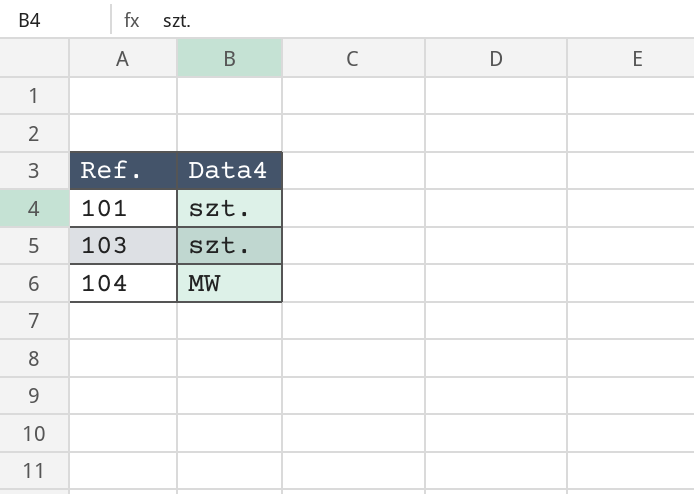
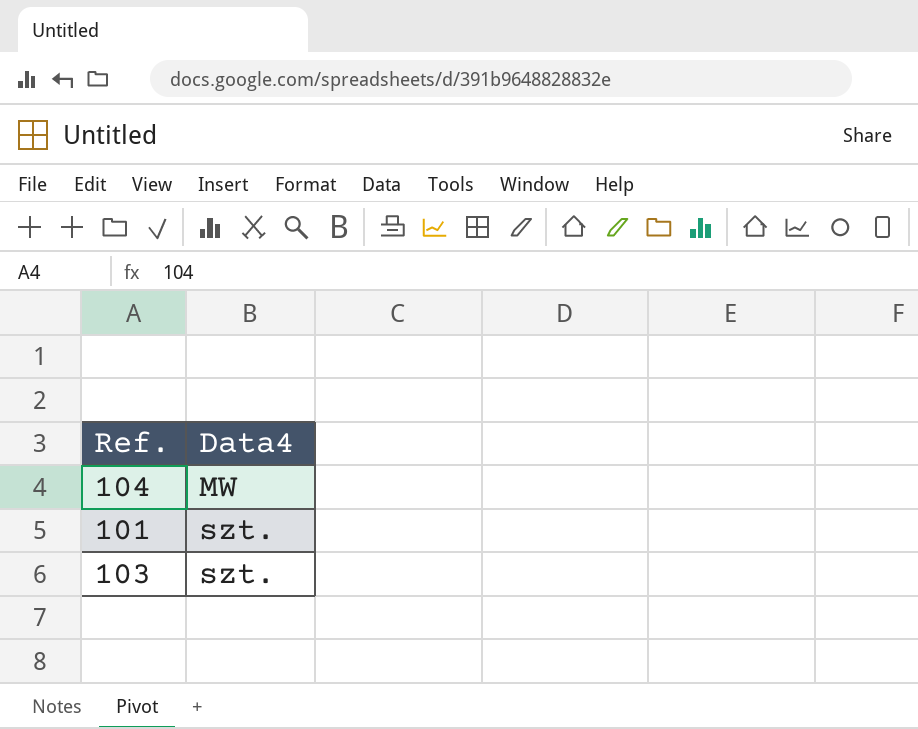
row order: Ref. ascending -> Data4 ascending

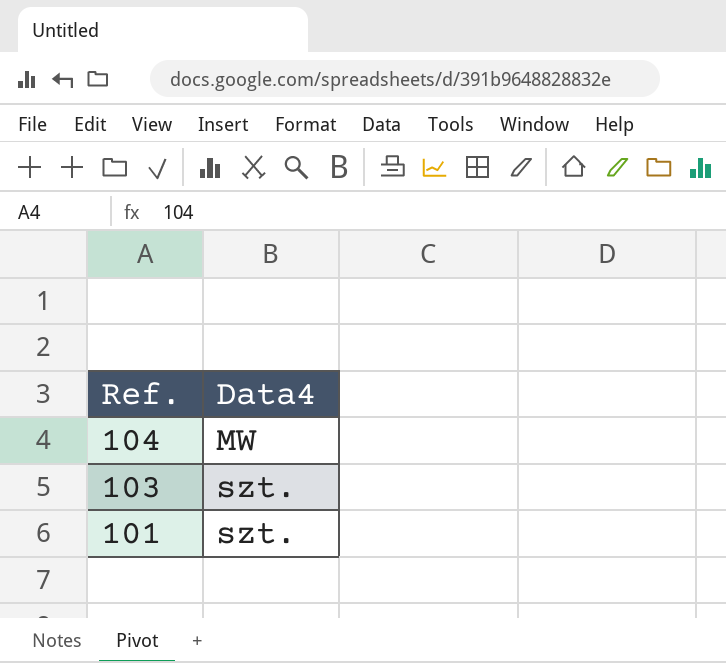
row order: Data4 ascending -> Ref. descending

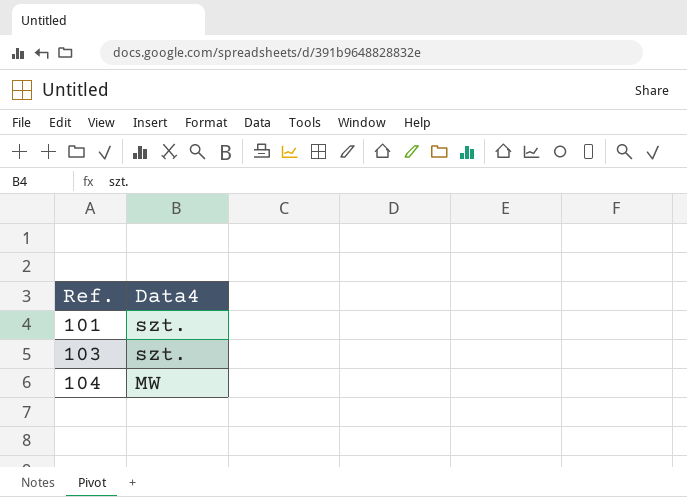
row order: Ref. descending -> Ref. ascending

